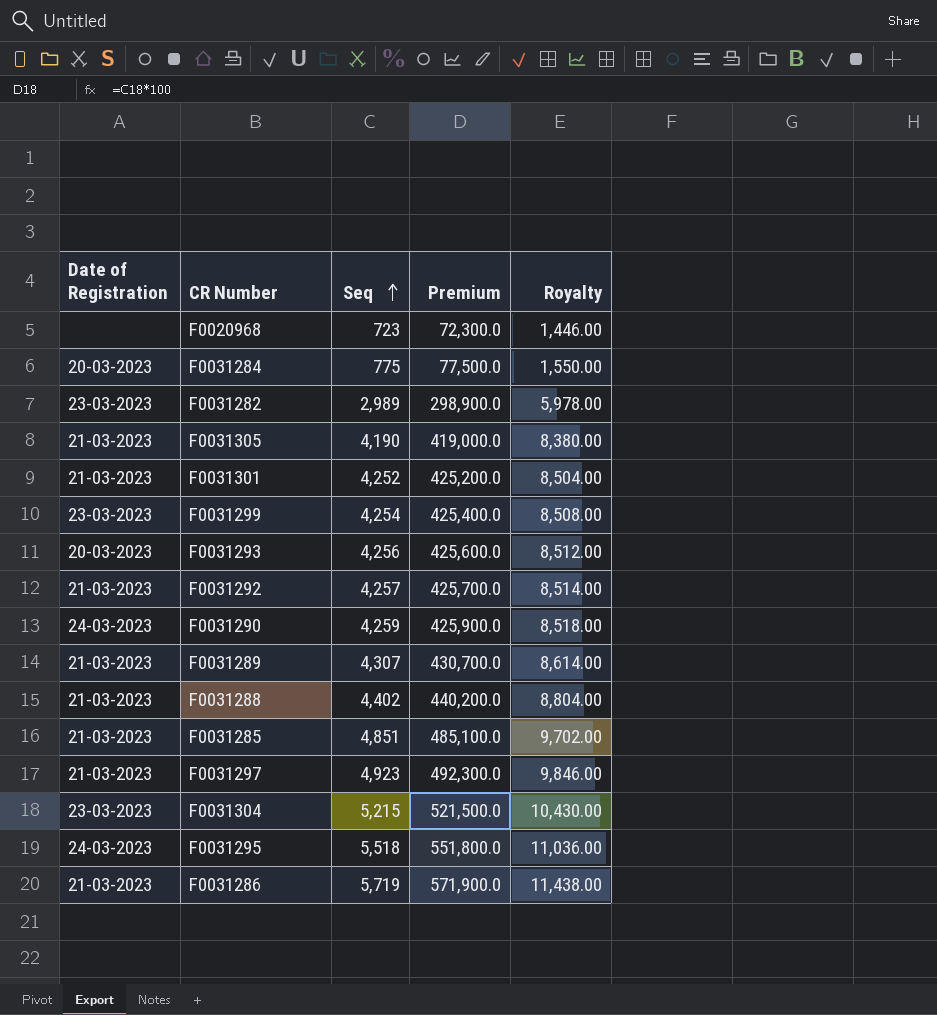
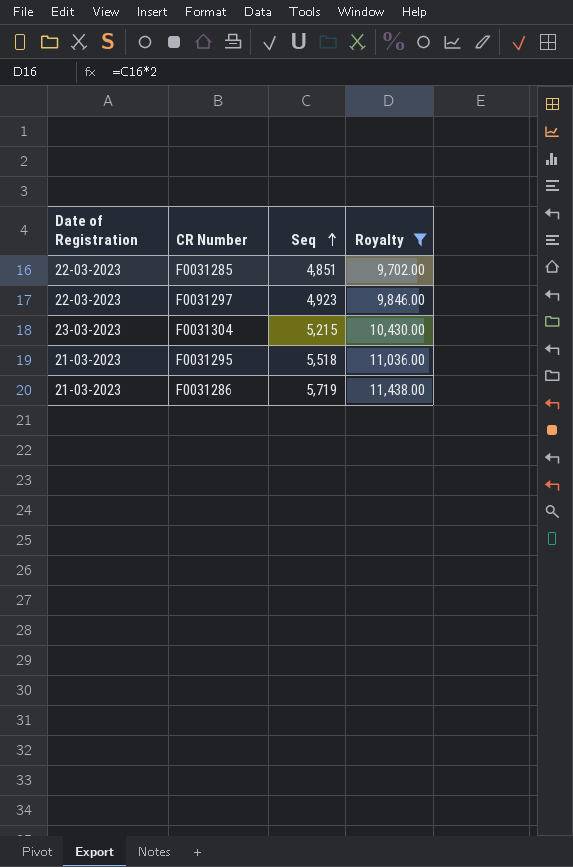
filter: none -> Royalty >= 9,702.00
column Premium | formula: [Seq] * 100 -> none
F0031285 | Date of Registration: 21-03-2023 -> 22-03-2023
F0031297 | Date of Registration: 21-03-2023 -> 22-03-2023
F0031295 | Date of Registration: 24-03-2023 -> 21-03-2023

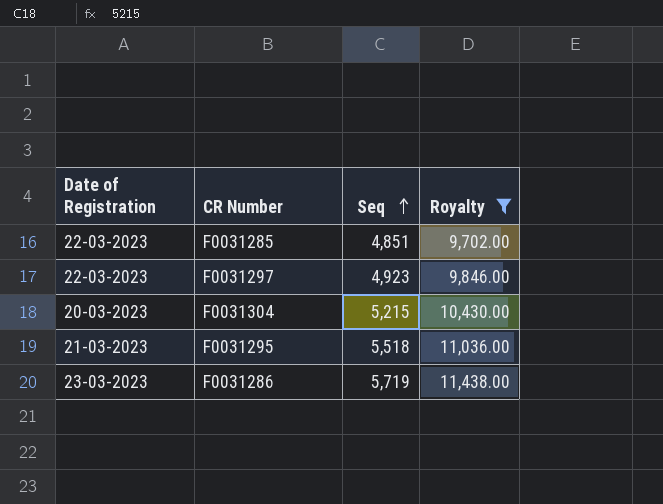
F0031304 | Date of Registration: 23-03-2023 -> 20-03-2023
F0031286 | Date of Registration: 21-03-2023 -> 23-03-2023

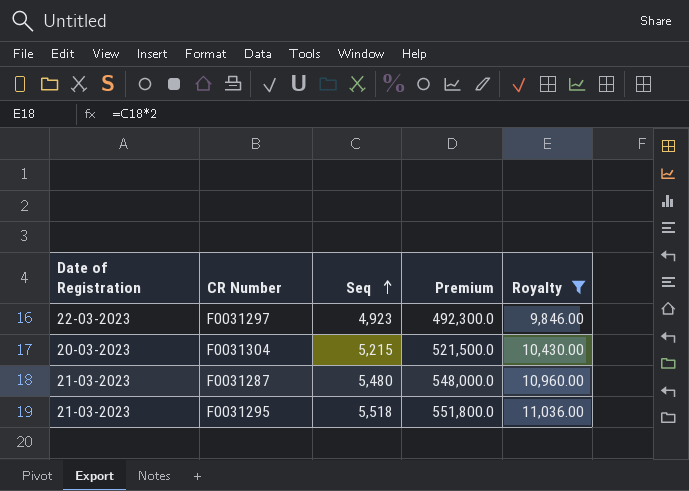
column Premium | formula: none -> [Seq] * 100
row F0031285: 22-03-2023 | 4,851 | 9,702.00 -> none
row F0031286: 23-03-2023 | 5,719 | 11,438.00 -> none
row F0031287: none -> 21-03-2023 | 5,480 | 548,000.0 | 10,960.00

